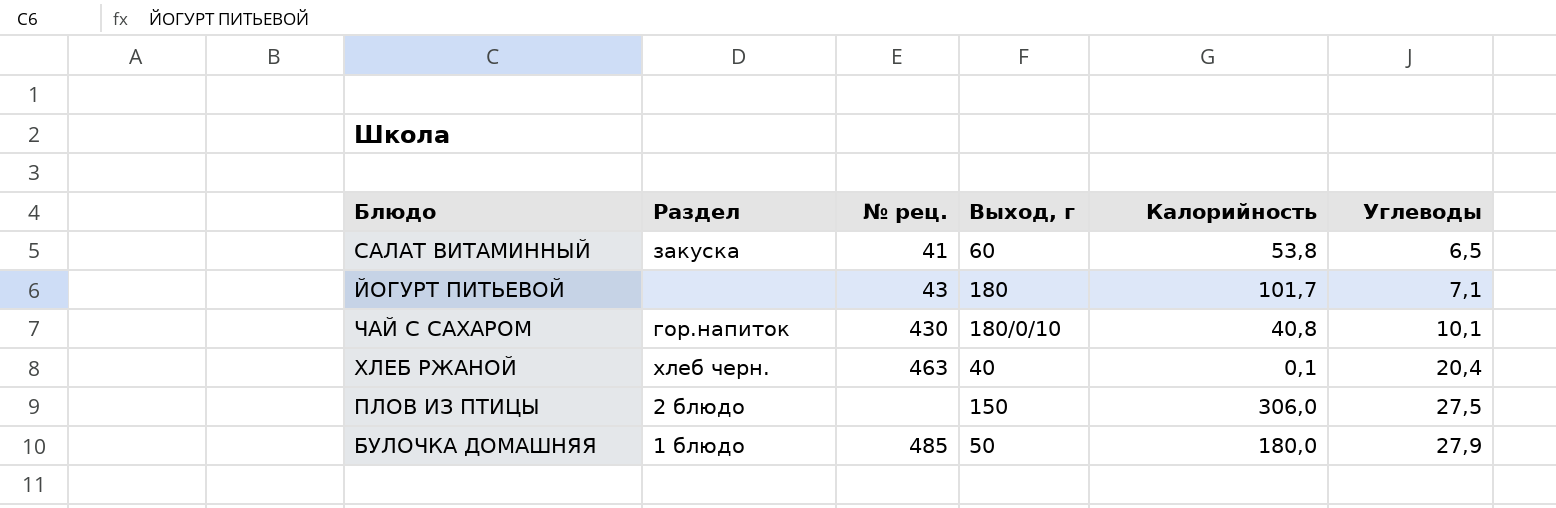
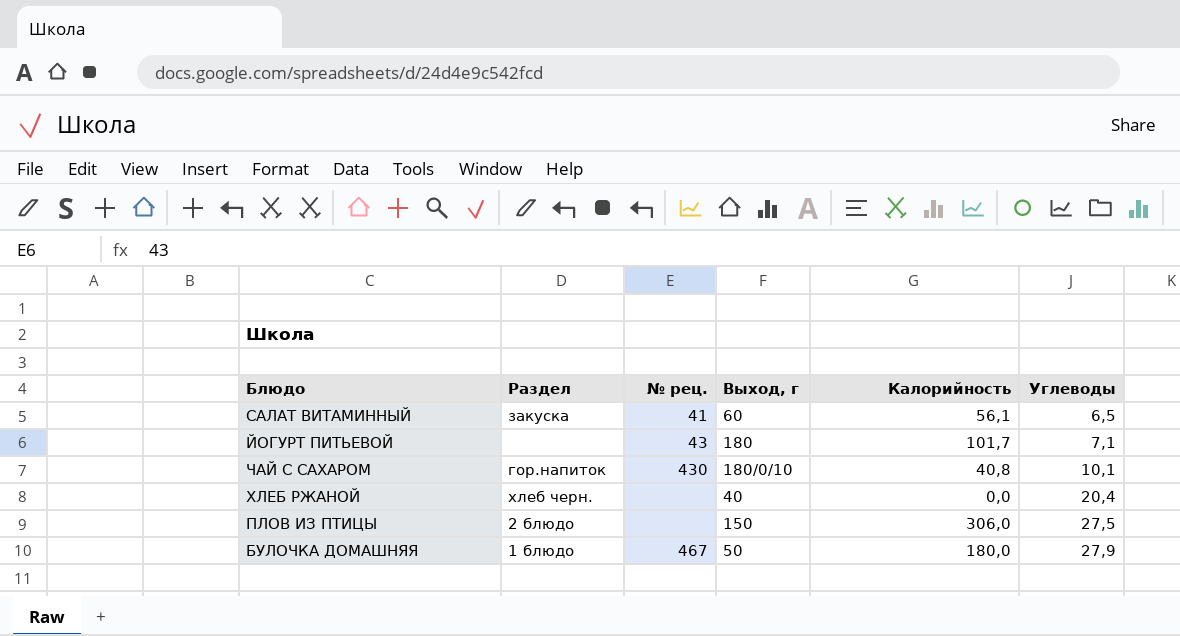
САЛАТ ВИТАМИННЫЙ | Калорийность: 53,8 -> 56,1
ХЛЕБ РЖАНОЙ | № рец.: 463 -> none
ХЛЕБ РЖАНОЙ | Калорийность: 0,1 -> 0,0
БУЛОЧКА ДОМАШНЯЯ | № рец.: 485 -> 467

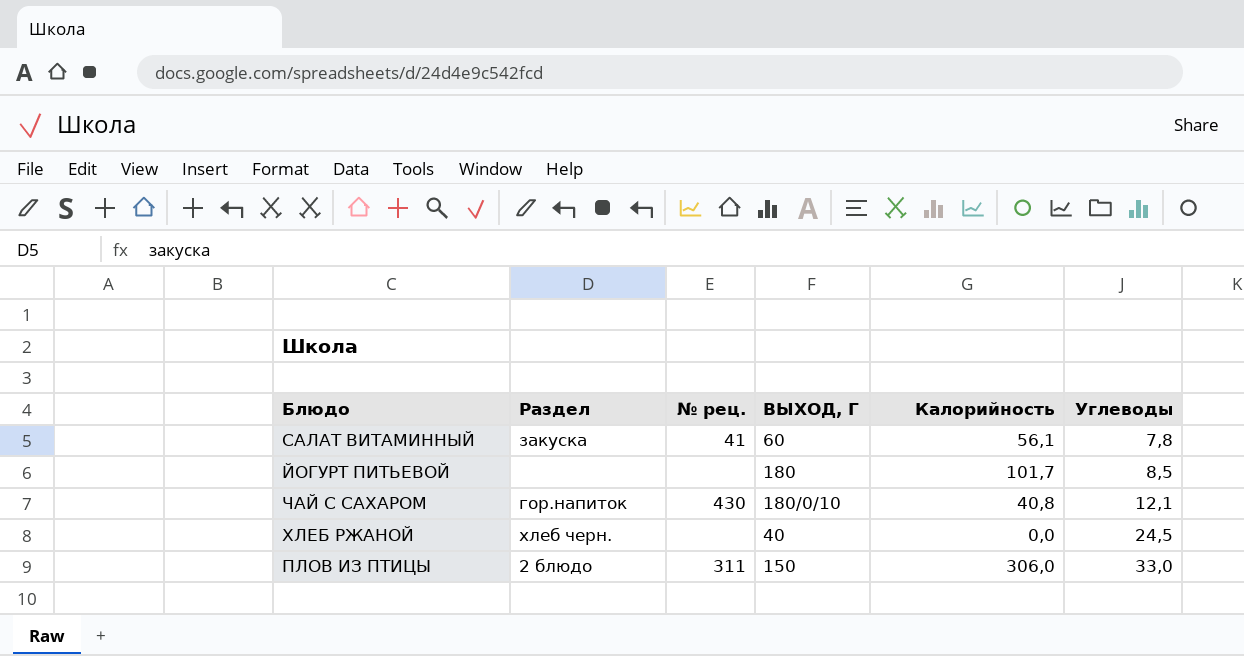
column name: Выход, г -> ВЫХОД, Г
row БУЛОЧКА ДОМАШНЯЯ: 1 блюдо | 467 | 50 | 180,0 | 27,9 -> none
САЛАТ ВИТАМИННЫЙ | Углеводы: 6,5 -> 7,8
ЙОГУРТ ПИТЬЕВОЙ | № рец.: 43 -> none
ЙОГУРТ ПИТЬЕВОЙ | Углеводы: 7,1 -> 8,5
ЧАЙ С САХАРОМ | Углеводы: 10,1 -> 12,1
ХЛЕБ РЖАНОЙ | Углеводы: 20,4 -> 24,5
ПЛОВ ИЗ ПТИЦЫ | № рец.: none -> 311
ПЛОВ ИЗ ПТИЦЫ | Углеводы: 27,5 -> 33,0

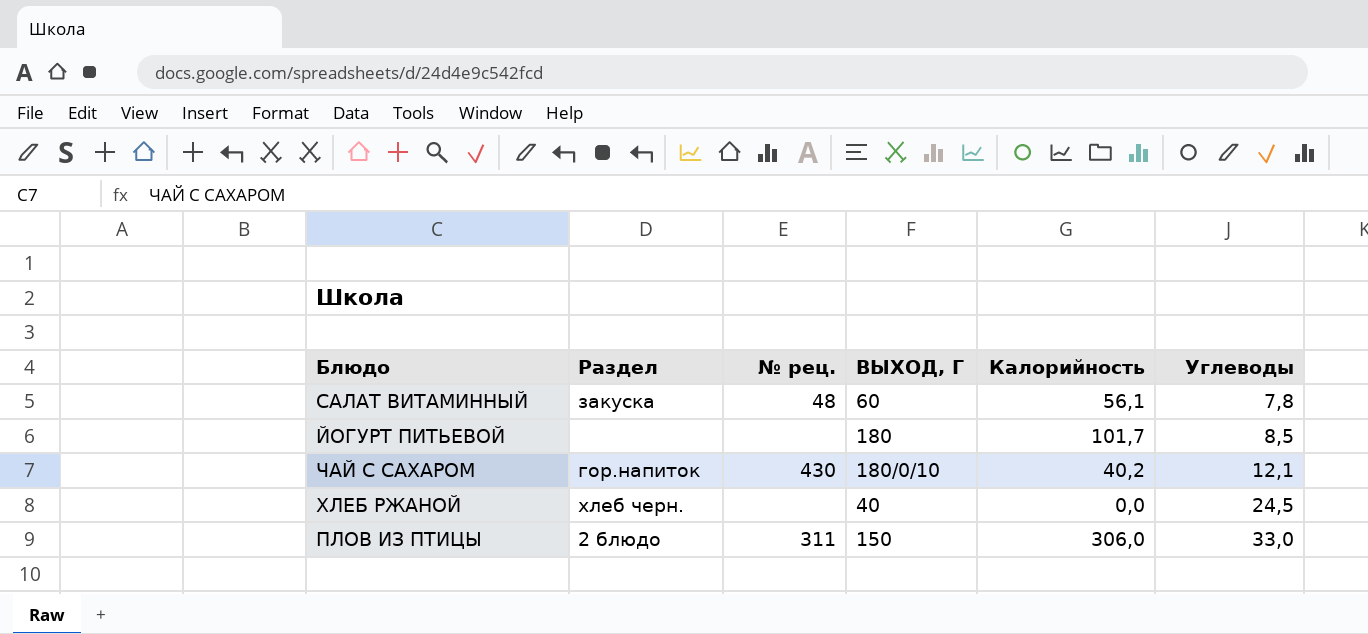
САЛАТ ВИТАМИННЫЙ | № рец.: 41 -> 48
ЧАЙ С САХАРОМ | Калорийность: 40,8 -> 40,2

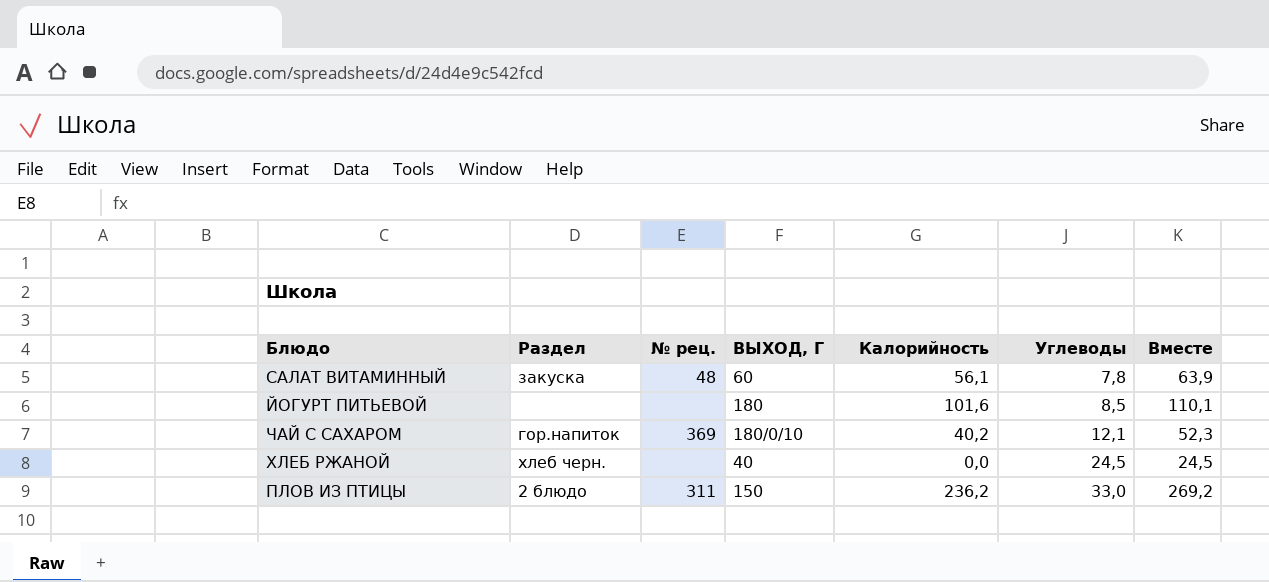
column Вместе | formula: none -> [Калорийность] + [Углеводы]
ЙОГУРТ ПИТЬЕВОЙ | Калорийность: 101,7 -> 101,6
ЧАЙ С САХАРОМ | № рец.: 430 -> 369
ПЛОВ ИЗ ПТИЦЫ | Калорийность: 306,0 -> 236,2

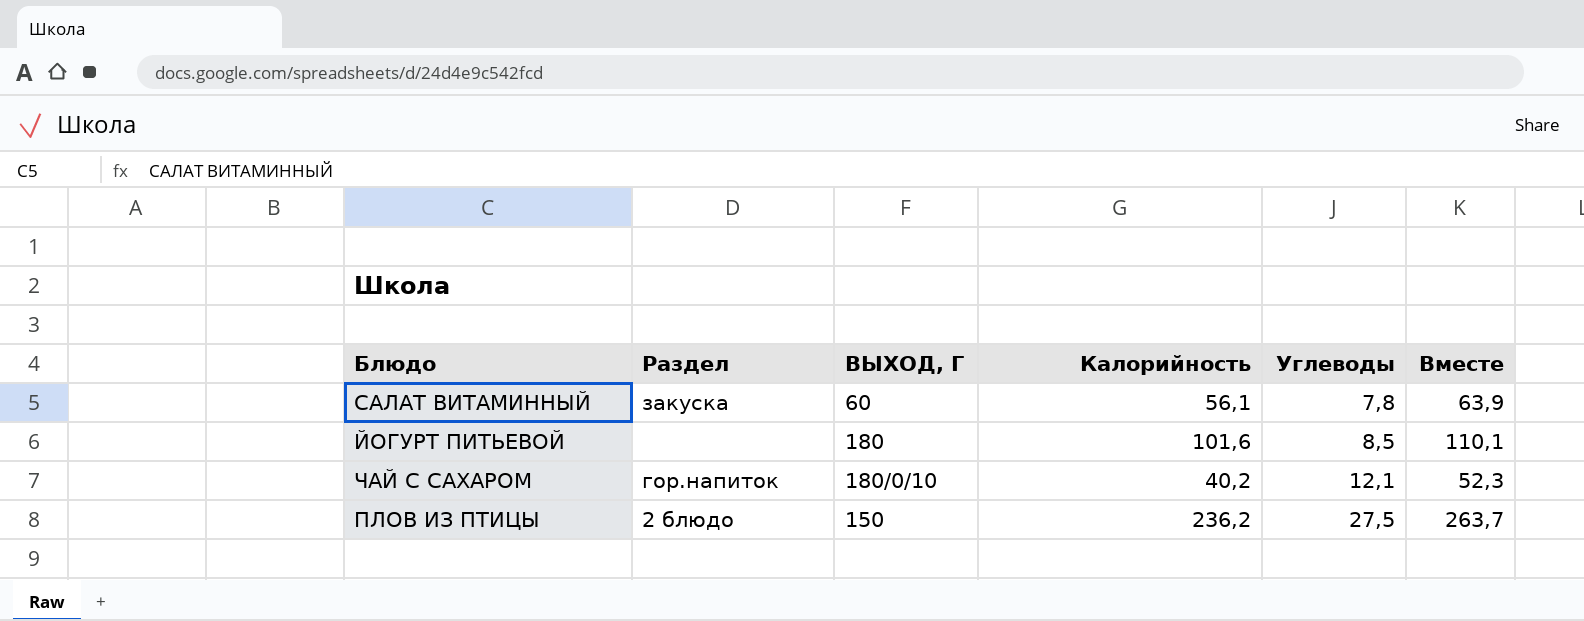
column № рец. | position: 3 -> none
row ХЛЕБ РЖАНОЙ: хлеб черн. | none | 40 | 0,0 | 24,5 | 24,5 -> none
ПЛОВ ИЗ ПТИЦЫ | Углеводы: 33,0 -> 27,5
ПЛОВ ИЗ ПТИЦЫ | Вместе: 269,2 -> 263,7

